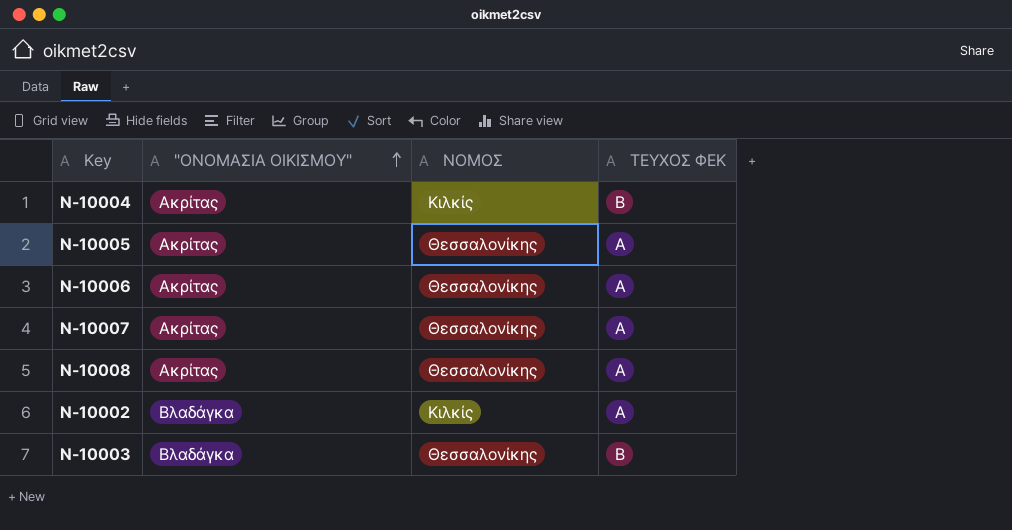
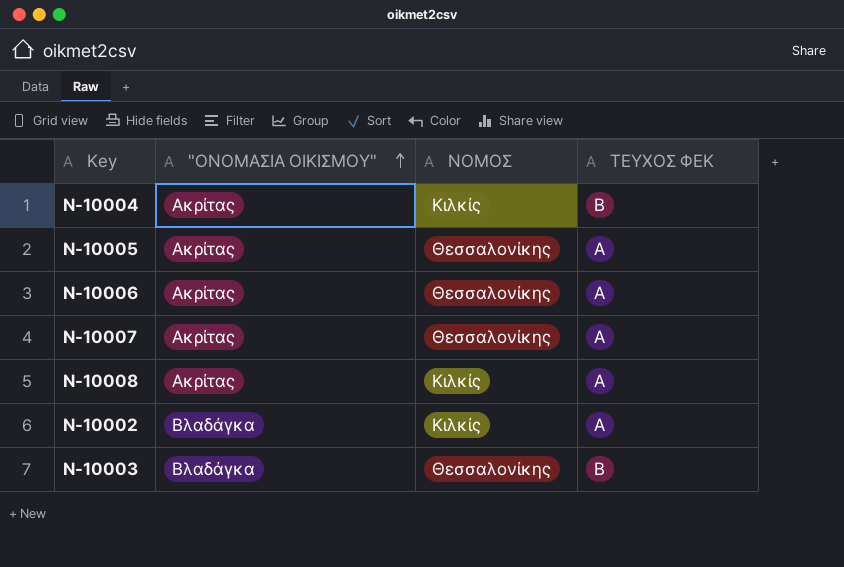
N-10008 | ΝΟΜΟΣ: Θεσσαλονίκης -> Κιλκίς

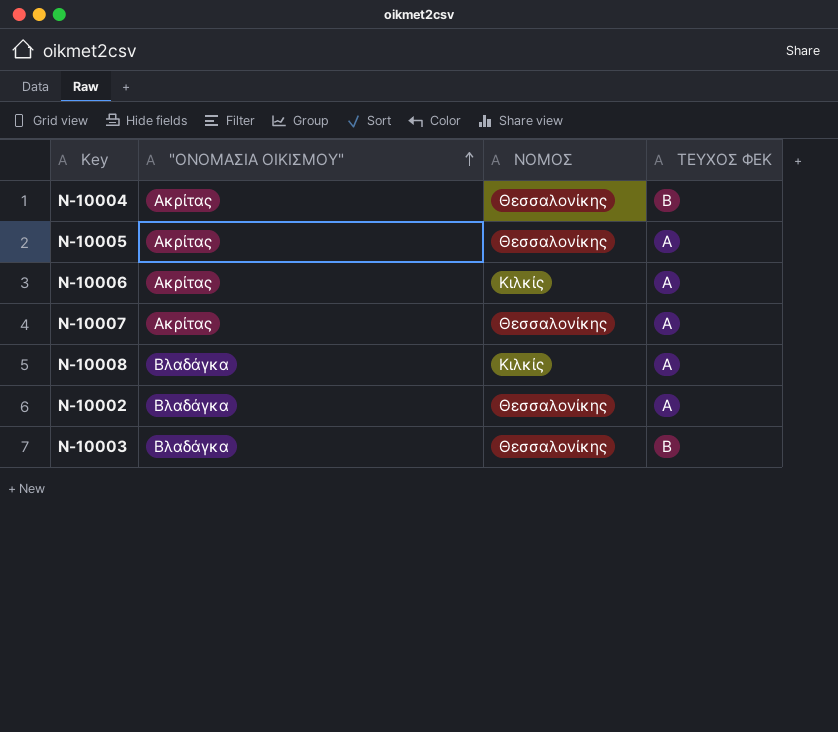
N-10004 | ΝΟΜΟΣ: Κιλκίς -> Θεσσαλονίκης
N-10006 | ΝΟΜΟΣ: Θεσσαλονίκης -> Κιλκίς
N-10008 | "ΟΝΟΜΑΣΙΑ ΟΙΚΙΣΜΟΥ": Ακρίτας -> Βλαδάγκα
N-10002 | ΝΟΜΟΣ: Κιλκίς -> Θεσσαλονίκης

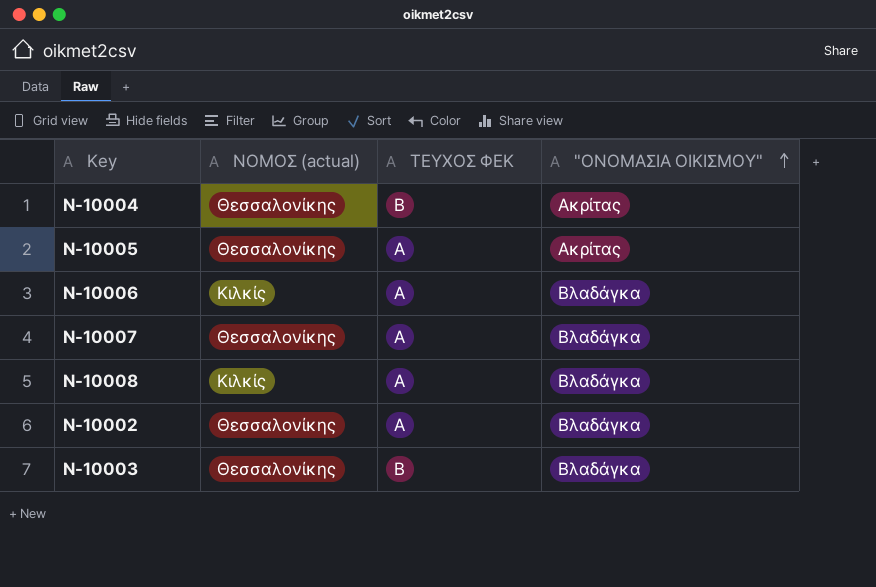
column name: ΝΟΜΟΣ -> ΝΟΜΟΣ (actual)
column "ΟΝΟΜΑΣΙΑ ΟΙΚΙΣΜΟΥ" | position: 2 -> 4
N-10006 | "ΟΝΟΜΑΣΙΑ ΟΙΚΙΣΜΟΥ": Ακρίτας -> Βλαδάγκα
N-10007 | "ΟΝΟΜΑΣΙΑ ΟΙΚΙΣΜΟΥ": Ακρίτας -> Βλαδάγκα

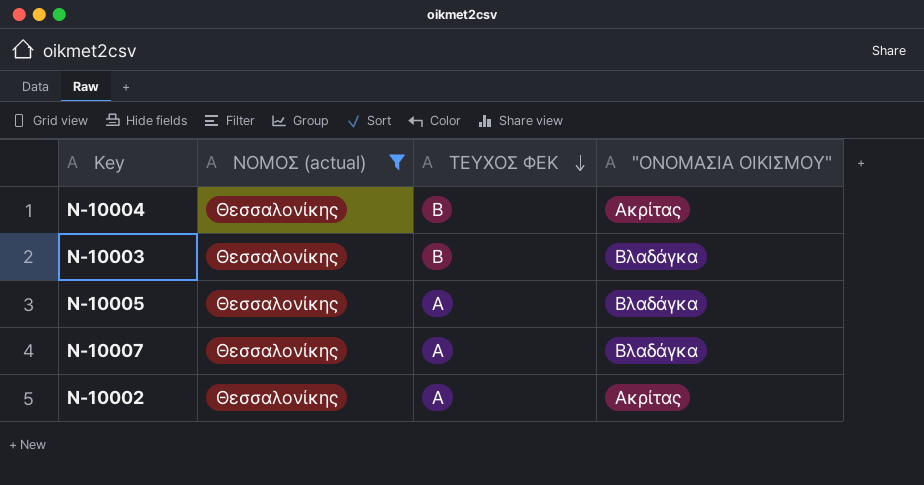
filter: none -> ΝΟΜΟΣ (actual) = Θεσσαλονίκης
row order: "ΟΝΟΜΑΣΙΑ ΟΙΚΙΣΜΟΥ" ascending -> ΤΕΥΧΟΣ ΦΕΚ descending
N-10005 | "ΟΝΟΜΑΣΙΑ ΟΙΚΙΣΜΟΥ": Ακρίτας -> Βλαδάγκα
N-10002 | "ΟΝΟΜΑΣΙΑ ΟΙΚΙΣΜΟΥ": Βλαδάγκα -> Ακρίτας

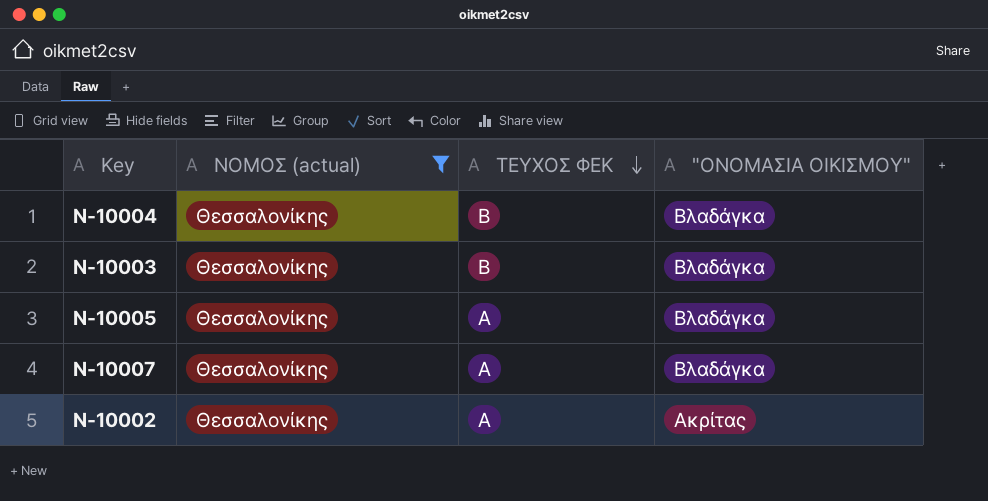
N-10004 | "ΟΝΟΜΑΣΙΑ ΟΙΚΙΣΜΟΥ": Ακρίτας -> Βλαδάγκα

